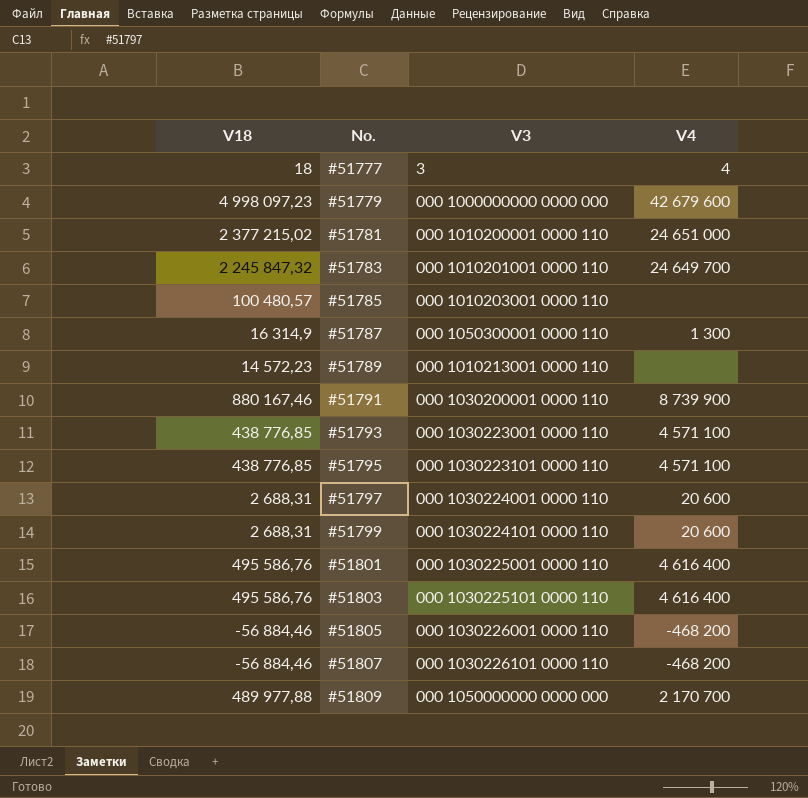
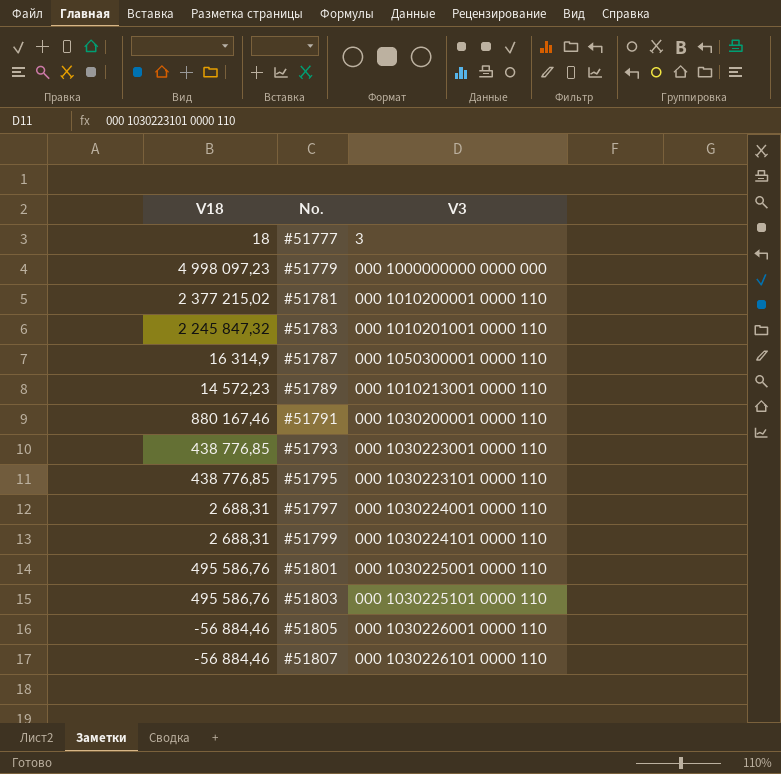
column V4 | position: 4 -> none
row #51785: 100 480,57 | 000 1010203001 0000 110 | none -> none
row #51809: 489 977,88 | 000 1050000000 0000 000 | 2 170 700 -> none

